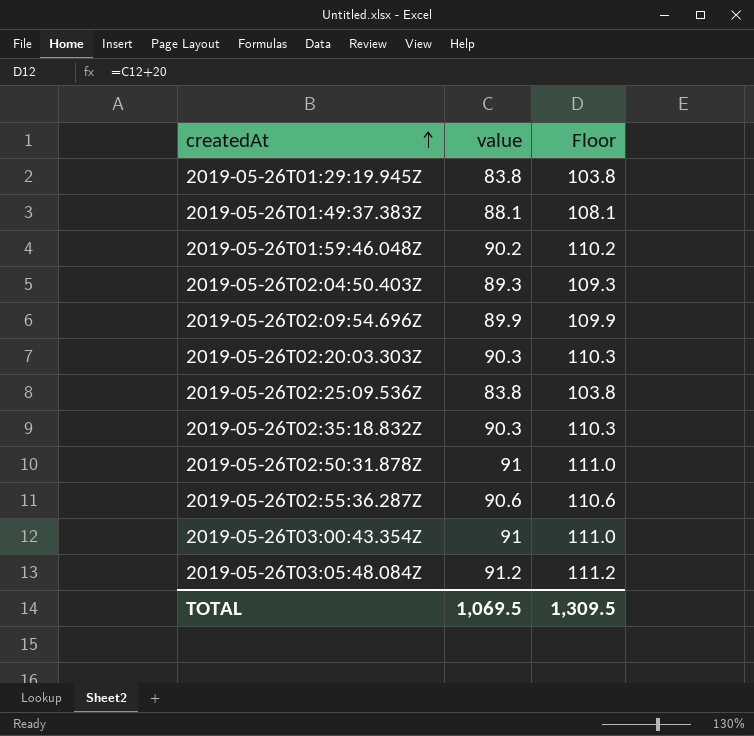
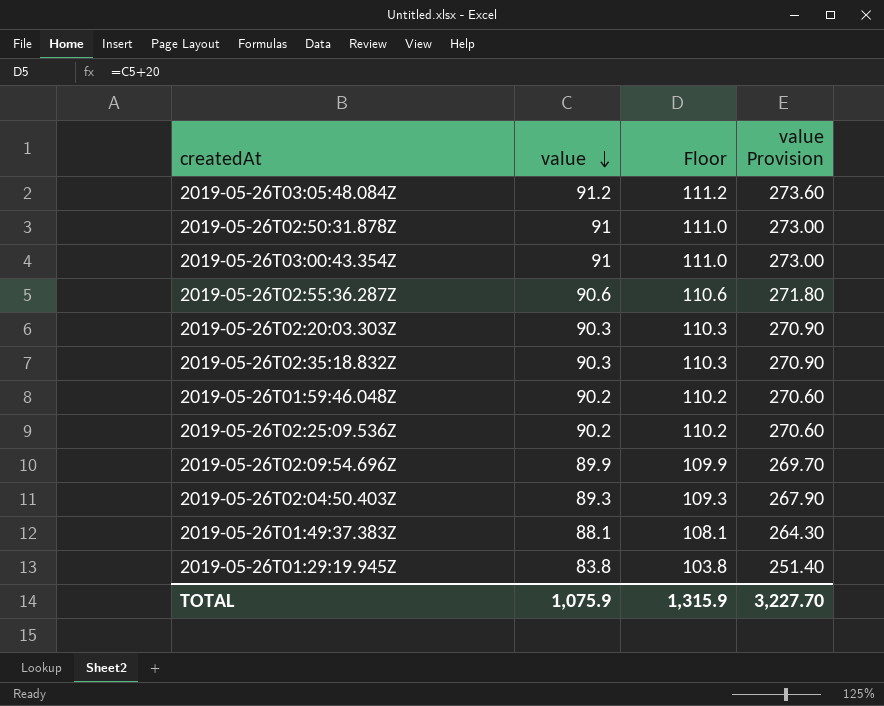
row order: createdAt ascending -> value descending
column value Provision | formula: none -> [value] * 3
2019-05-26T02:25:09.536Z | value: 83.8 -> 90.2
2019-05-26T02:25:09.536Z | Floor: 103.8 -> 110.2
TOTAL | value: 1,069.5 -> 1,075.9
TOTAL | Floor: 1,309.5 -> 1,315.9

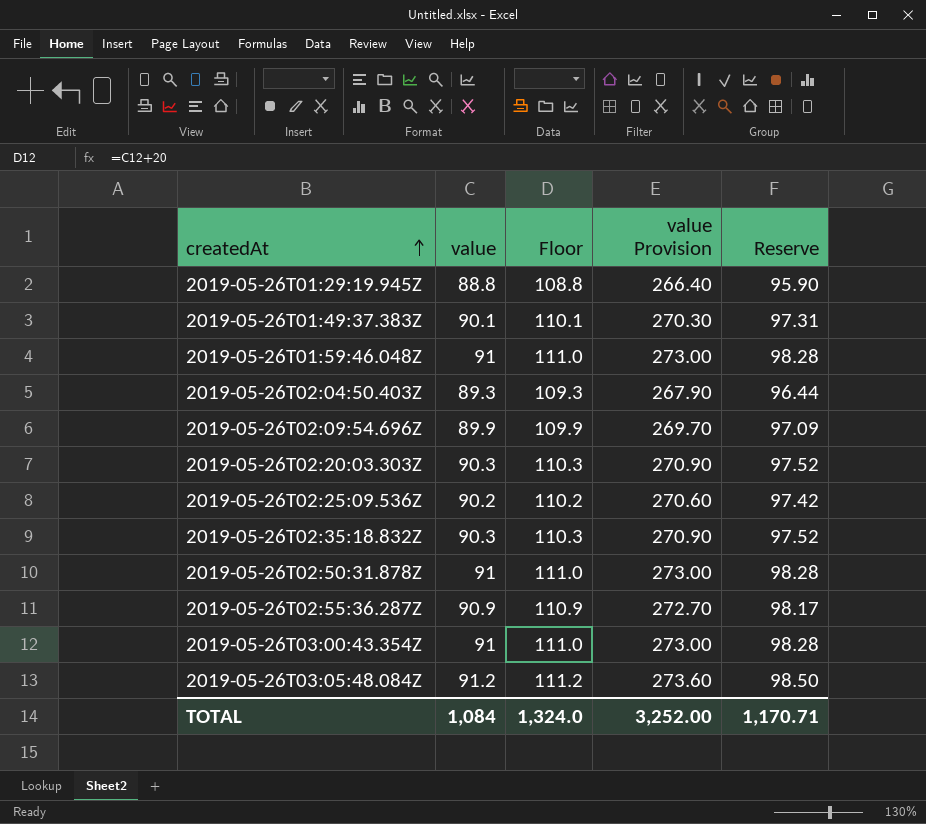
row order: value descending -> createdAt ascending
column Reserve | formula: none -> [value] * 1.08
2019-05-26T01:29:19.945Z | value: 83.8 -> 88.8
2019-05-26T01:29:19.945Z | Floor: 103.8 -> 108.8
2019-05-26T01:29:19.945Z | value Provision: 251.40 -> 266.40
2019-05-26T01:49:37.383Z | value: 88.1 -> 90.1
2019-05-26T01:49:37.383Z | Floor: 108.1 -> 110.1
2019-05-26T01:49:37.383Z | value Provision: 264.30 -> 270.30
2019-05-26T01:59:46.048Z | value: 90.2 -> 91
2019-05-26T01:59:46.048Z | Floor: 110.2 -> 111.0
2019-05-26T01:59:46.048Z | value Provision: 270.60 -> 273.00
2019-05-26T02:55:36.287Z | value: 90.6 -> 90.9
2019-05-26T02:55:36.287Z | Floor: 110.6 -> 110.9
2019-05-26T02:55:36.287Z | value Provision: 271.80 -> 272.70
TOTAL | value: 1,075.9 -> 1,084
TOTAL | Floor: 1,315.9 -> 1,324.0
TOTAL | value Provision: 3,227.70 -> 3,252.00

